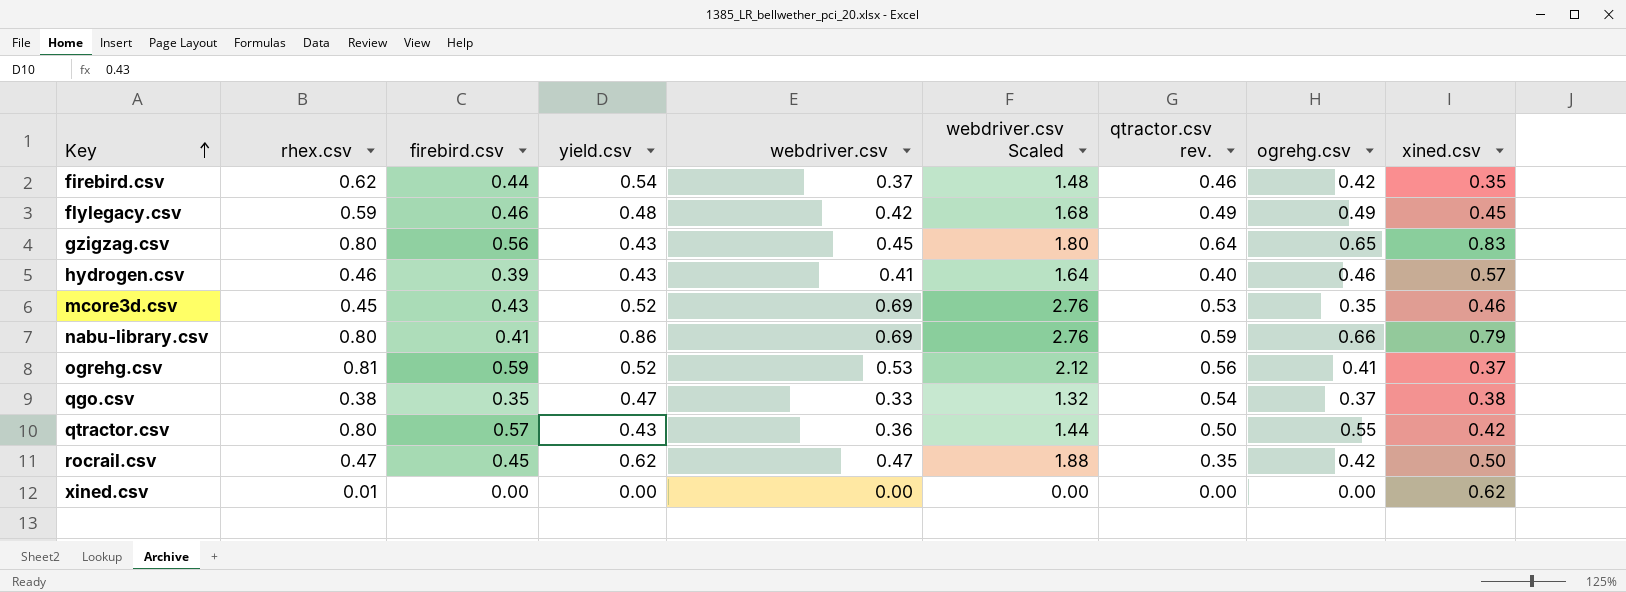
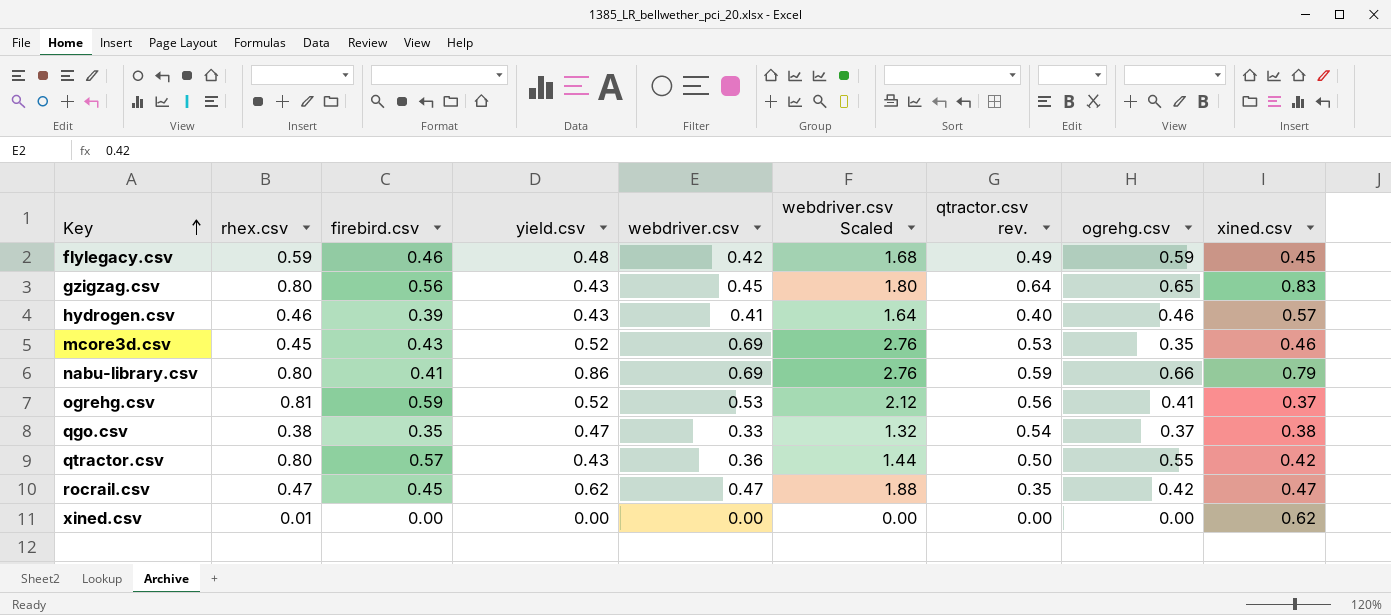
row firebird.csv: 0.62 | 0.44 | 0.54 | 0.37 | 1.48 | 0.46 | 0.42 | 0.35 -> none
flylegacy.csv | ogrehg.csv: 0.49 -> 0.59
rocrail.csv | xined.csv: 0.50 -> 0.47

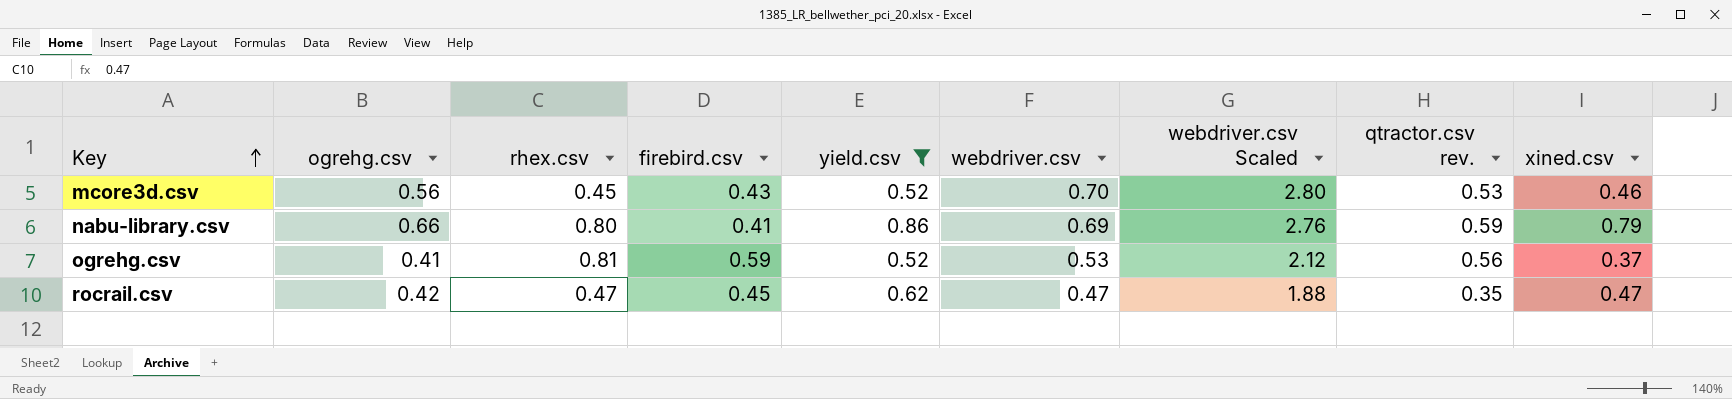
filter: none -> yield.csv >= 0.52
column ogrehg.csv | position: 8 -> 2
mcore3d.csv | ogrehg.csv: 0.35 -> 0.56
mcore3d.csv | webdriver.csv: 0.69 -> 0.70
mcore3d.csv | webdriver.csv Scaled: 2.76 -> 2.80

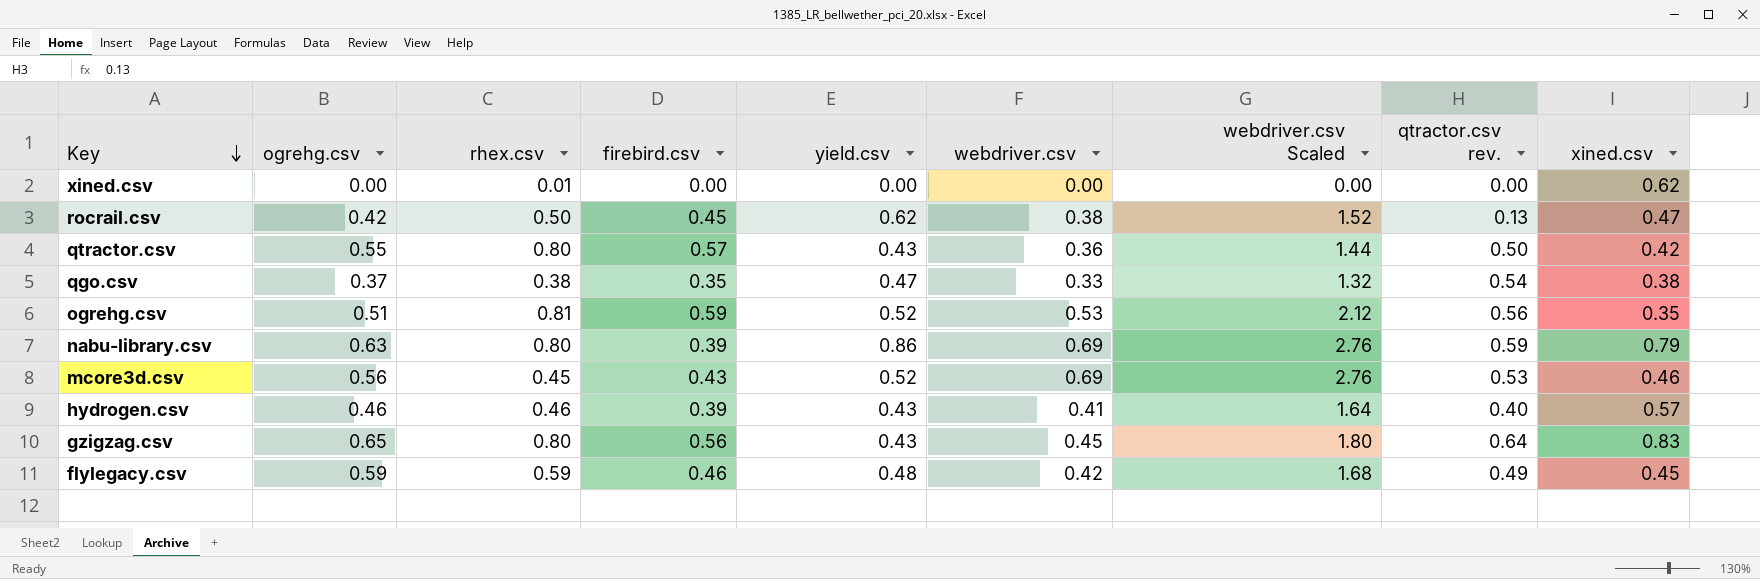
filter: yield.csv >= 0.52 -> none
row order: Key ascending -> Key descending
rocrail.csv | rhex.csv: 0.47 -> 0.50
rocrail.csv | webdriver.csv: 0.47 -> 0.38
rocrail.csv | webdriver.csv Scaled: 1.88 -> 1.52
rocrail.csv | qtractor.csv rev.: 0.35 -> 0.13
ogrehg.csv | ogrehg.csv: 0.41 -> 0.51
ogrehg.csv | xined.csv: 0.37 -> 0.35
nabu-library.csv | ogrehg.csv: 0.66 -> 0.63
nabu-library.csv | firebird.csv: 0.41 -> 0.39
mcore3d.csv | webdriver.csv: 0.70 -> 0.69
mcore3d.csv | webdriver.csv Scaled: 2.80 -> 2.76

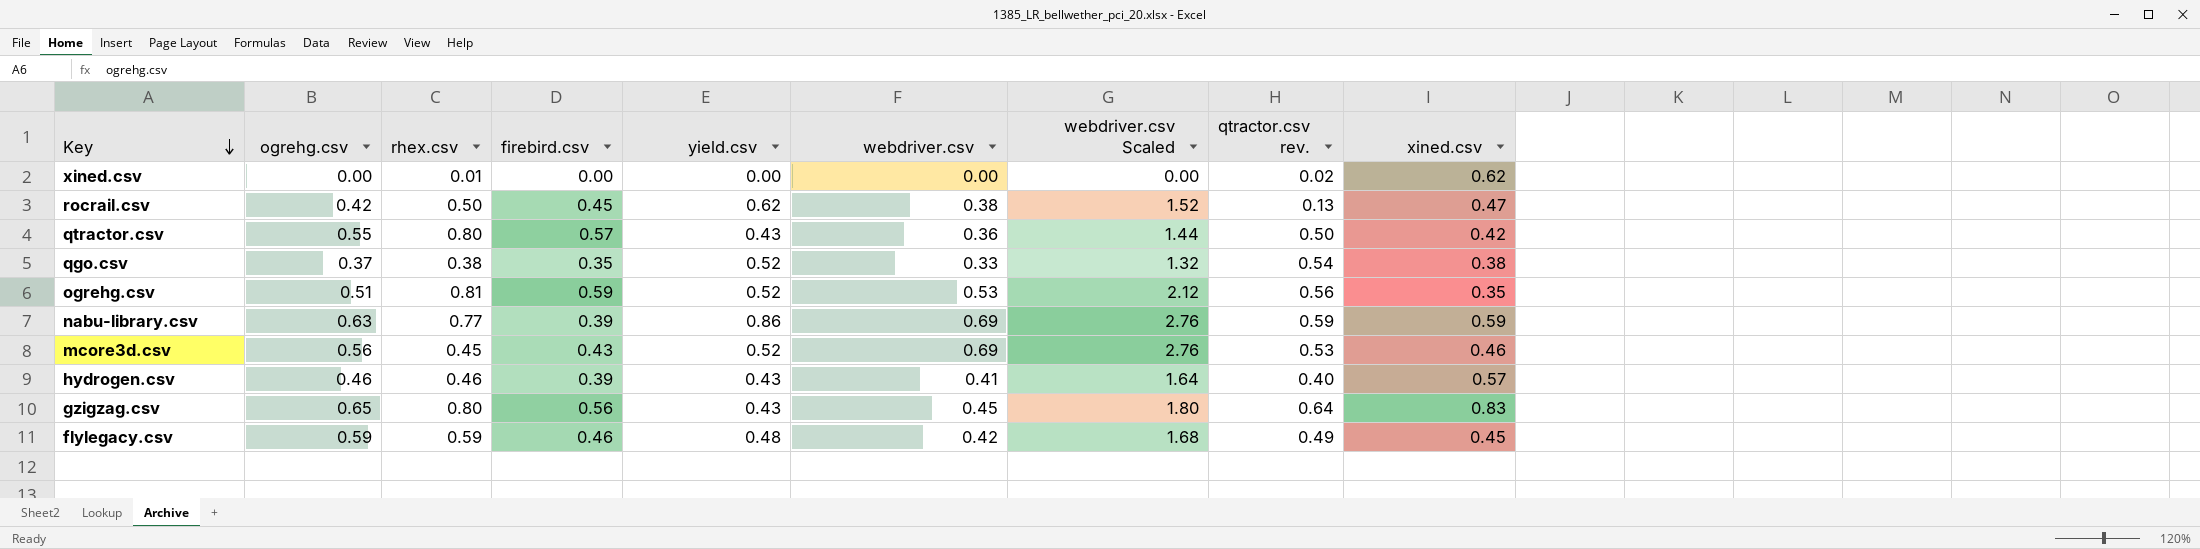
xined.csv | qtractor.csv rev.: 0.00 -> 0.02
qgo.csv | yield.csv: 0.47 -> 0.52
nabu-library.csv | rhex.csv: 0.80 -> 0.77
nabu-library.csv | xined.csv: 0.79 -> 0.59

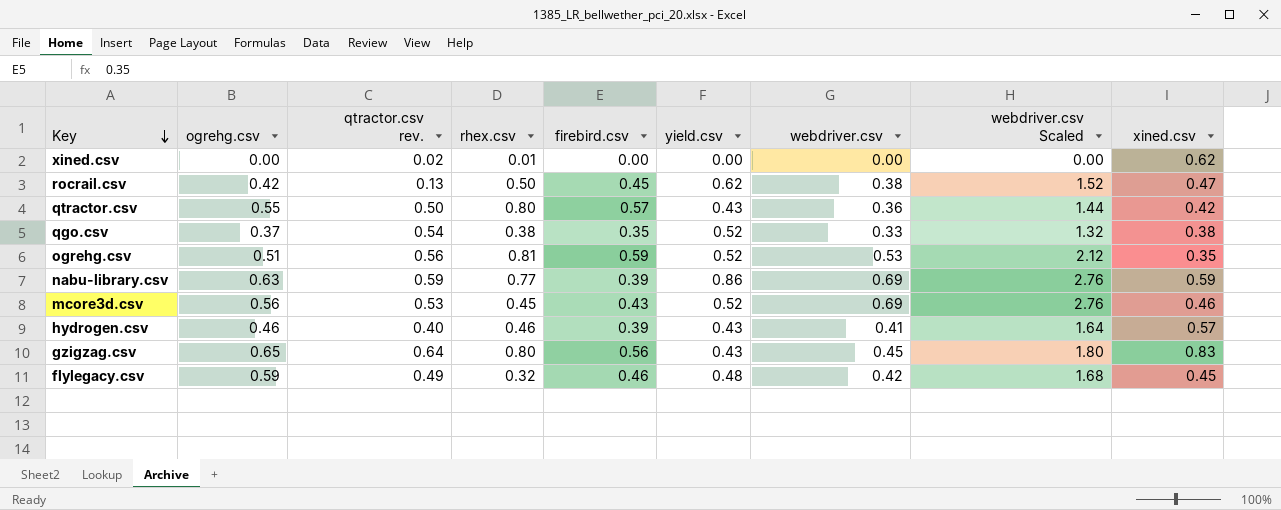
column qtractor.csv rev. | position: 8 -> 3
flylegacy.csv | rhex.csv: 0.59 -> 0.32

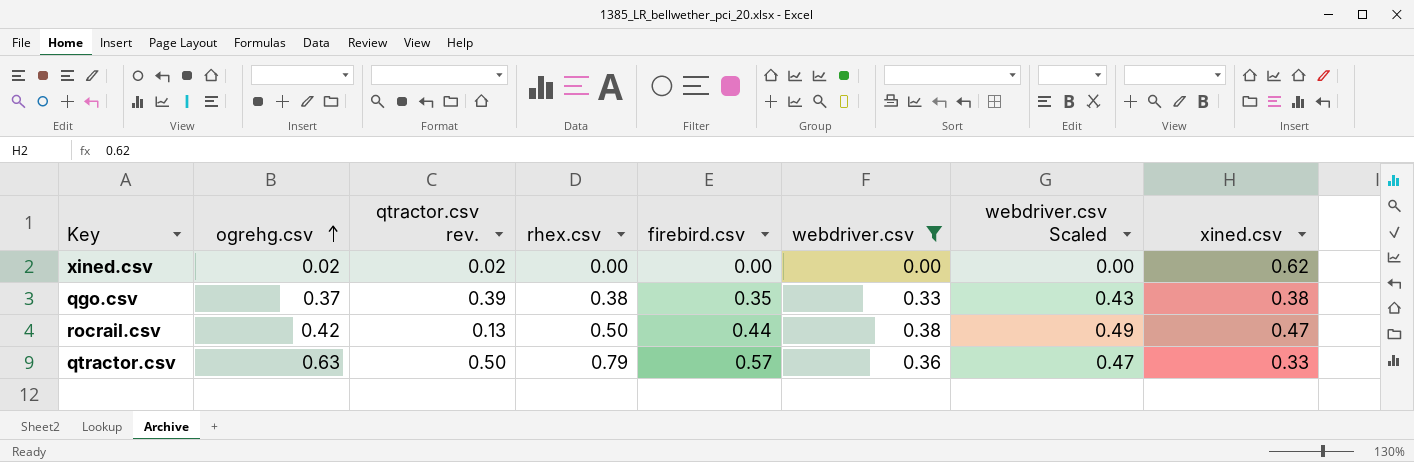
filter: none -> webdriver.csv <= 0.38
row order: Key descending -> ogrehg.csv ascending
column yield.csv | position: 6 -> none
column webdriver.csv Scaled | formula: [webdriver.csv] * 4 -> [webdriver.csv] * 1.3
xined.csv | ogrehg.csv: 0.00 -> 0.02
xined.csv | rhex.csv: 0.01 -> 0.00
qgo.csv | qtractor.csv rev.: 0.54 -> 0.39
rocrail.csv | firebird.csv: 0.45 -> 0.44
qtractor.csv | ogrehg.csv: 0.55 -> 0.63
qtractor.csv | rhex.csv: 0.80 -> 0.79
qtractor.csv | xined.csv: 0.42 -> 0.33

